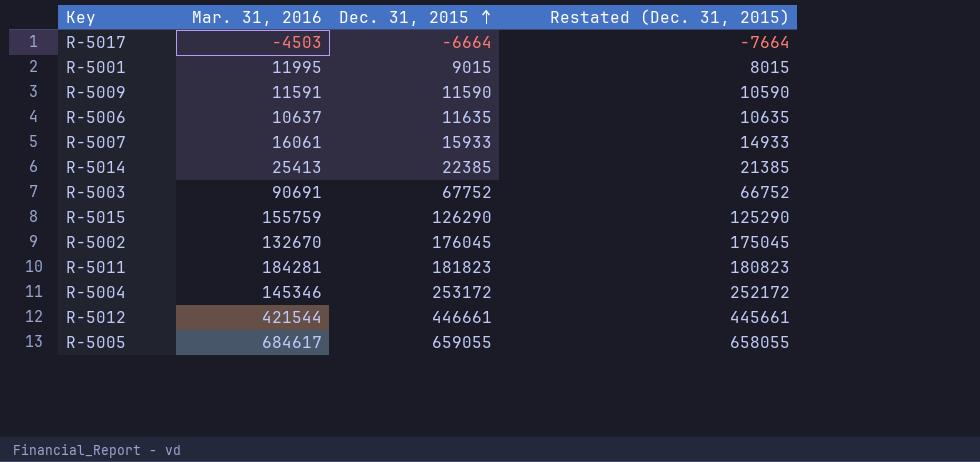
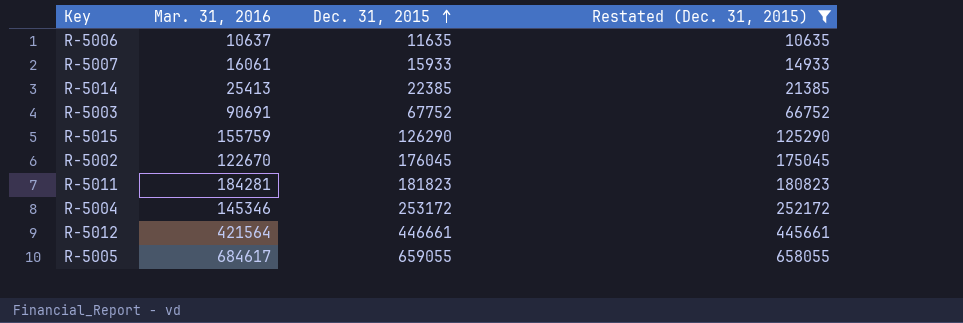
filter: none -> Restated (Dec. 31, 2015) >= 10635
R-5002 | Mar. 31, 2016: 132670 -> 122670
R-5012 | Mar. 31, 2016: 421544 -> 421564

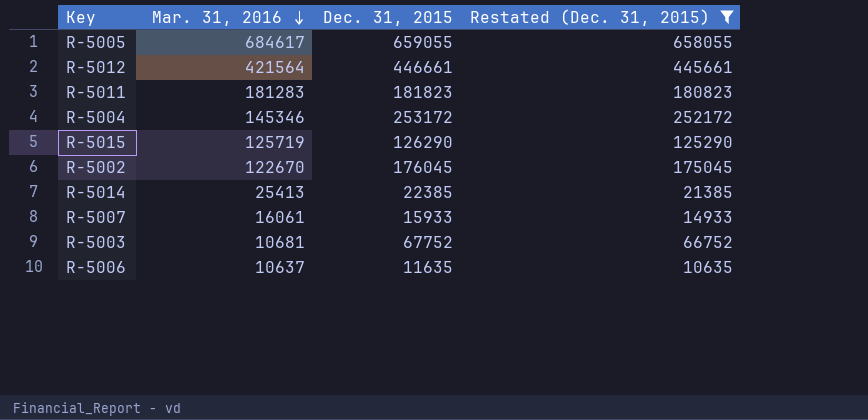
row order: Dec. 31, 2015 ascending -> Mar. 31, 2016 descending
R-5011 | Mar. 31, 2016: 184281 -> 181283
R-5015 | Mar. 31, 2016: 155759 -> 125719
R-5003 | Mar. 31, 2016: 90691 -> 10681

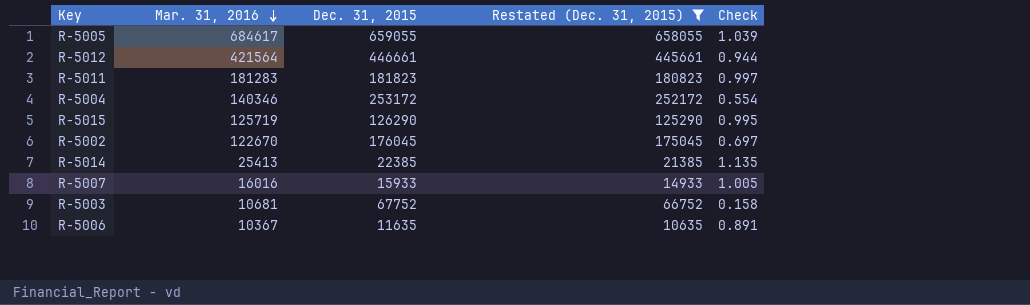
column Check | formula: none -> [Mar. 31, 2016] / [Dec. 31, 2015]
R-5004 | Mar. 31, 2016: 145346 -> 140346
R-5007 | Mar. 31, 2016: 16061 -> 16016
R-5006 | Mar. 31, 2016: 10637 -> 10367

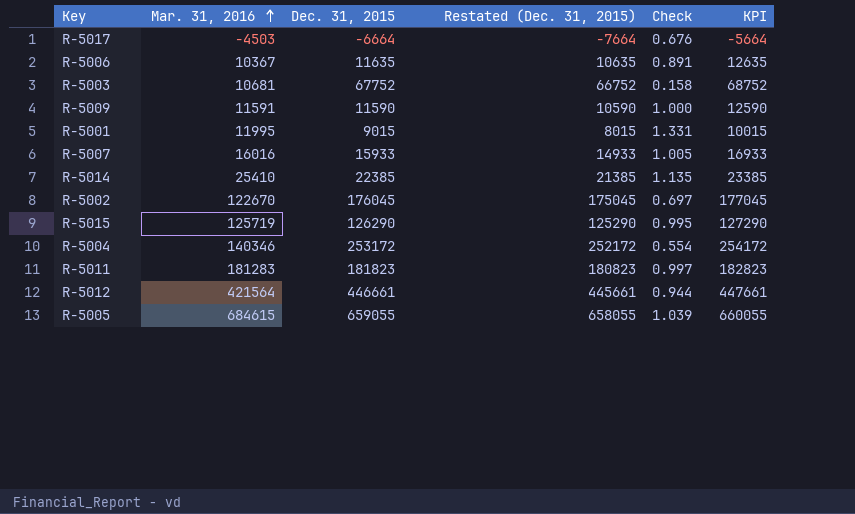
filter: Restated (Dec. 31, 2015) >= 10635 -> none
row order: Mar. 31, 2016 descending -> Mar. 31, 2016 ascending
column KPI | formula: none -> [Dec. 31, 2015] + 1000
R-5014 | Mar. 31, 2016: 25413 -> 25410
R-5005 | Mar. 31, 2016: 684617 -> 684615

